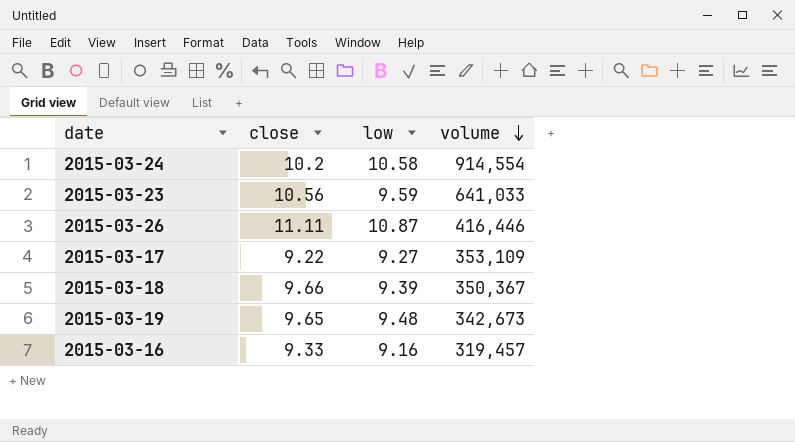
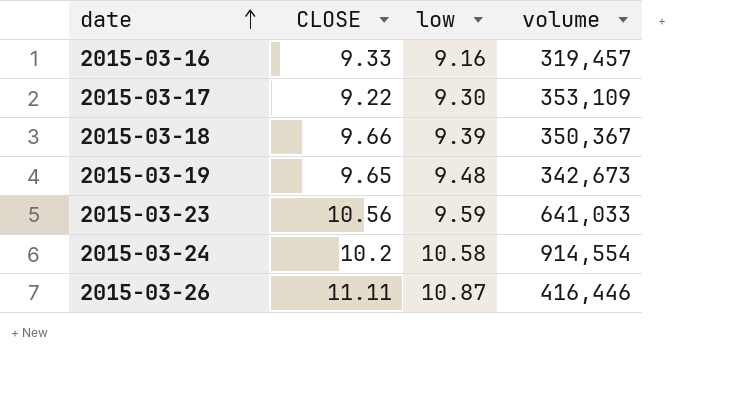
row order: volume descending -> date ascending
column name: close -> CLOSE
2015-03-17 | low: 9.27 -> 9.30

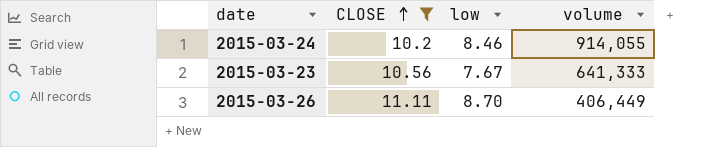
filter: none -> CLOSE >= 10.2
row order: date ascending -> CLOSE ascending
2015-03-24 | low: 10.58 -> 8.46
2015-03-24 | volume: 914,554 -> 914,055
2015-03-23 | low: 9.59 -> 7.67
2015-03-23 | volume: 641,033 -> 641,333
2015-03-26 | low: 10.87 -> 8.70
2015-03-26 | volume: 416,446 -> 406,449

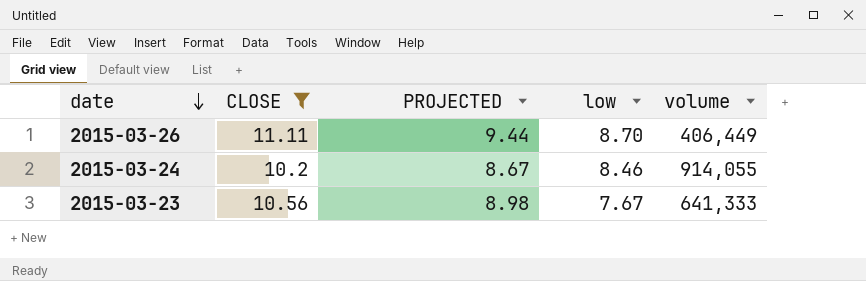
row order: CLOSE ascending -> date descending
column PROJECTED | formula: none -> [CLOSE] * 0.85

